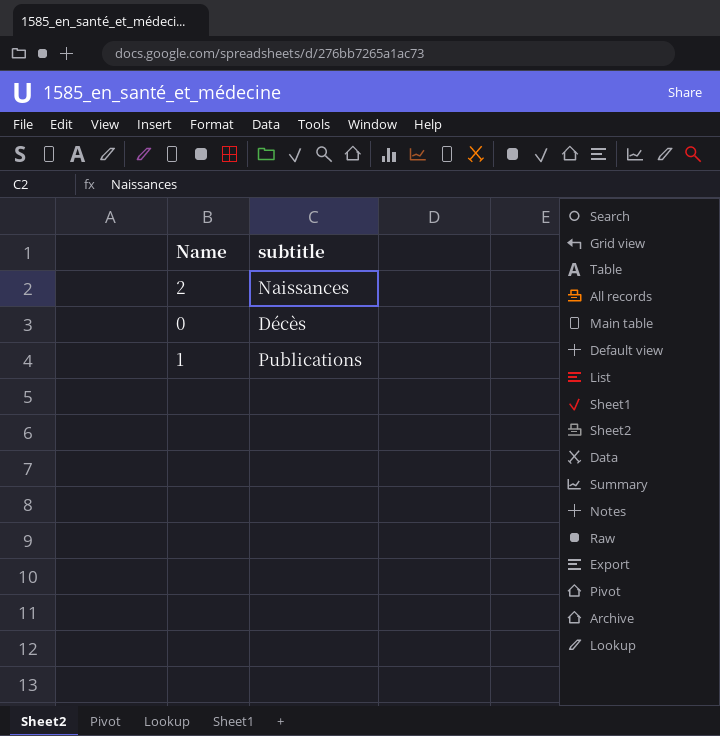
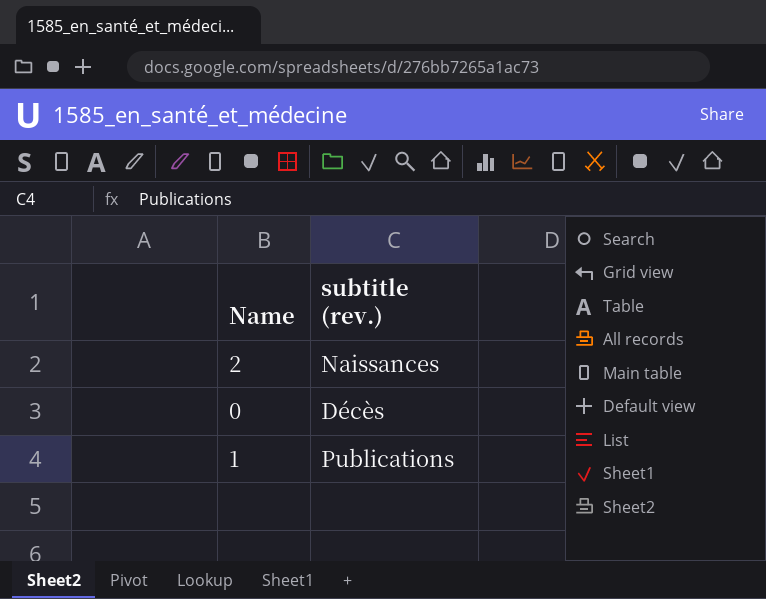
column name: subtitle -> subtitle (rev.)

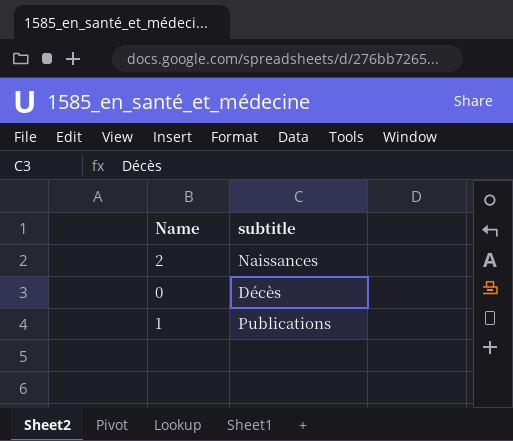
column name: subtitle (rev.) -> subtitle

